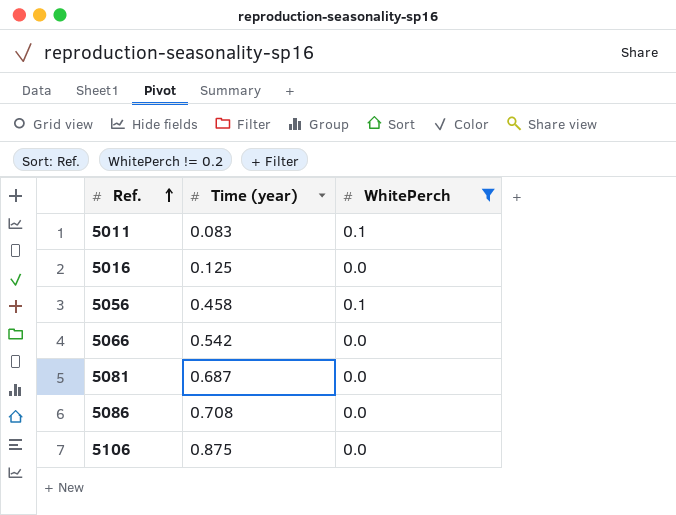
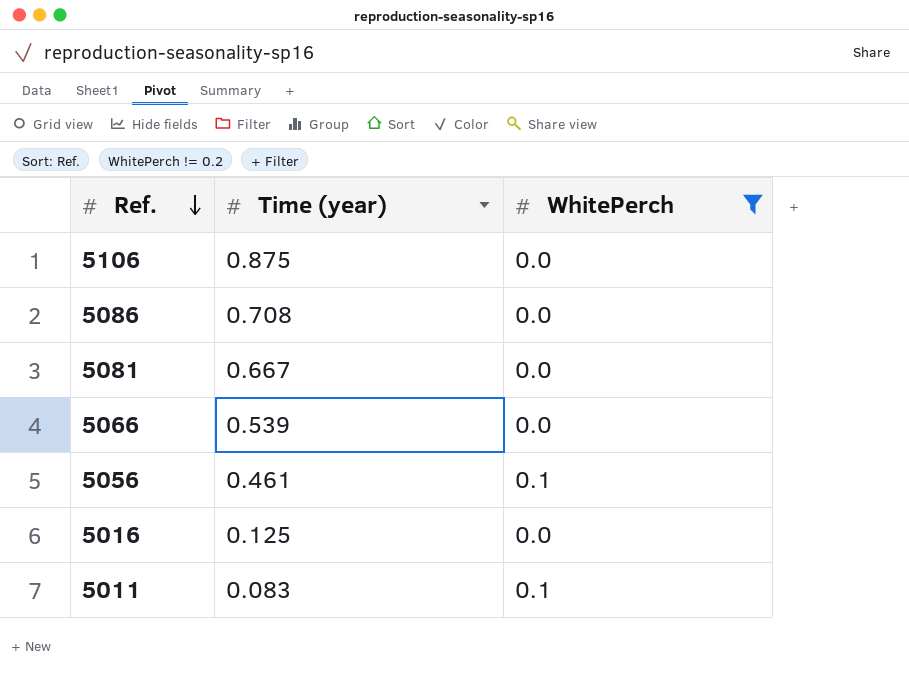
row order: Ref. ascending -> Ref. descending
5081 | Time (year): 0.687 -> 0.667
5066 | Time (year): 0.542 -> 0.539
5056 | Time (year): 0.458 -> 0.461

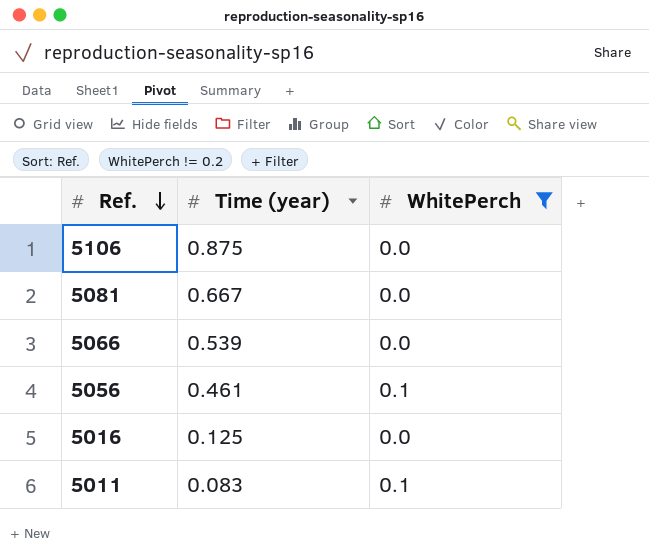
row 5086: 0.708 | 0.0 -> none

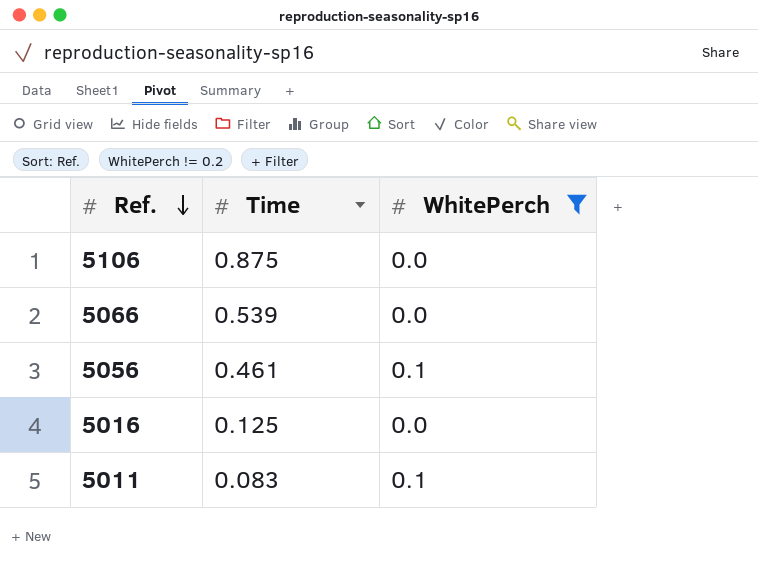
column name: Time (year) -> Time
row 5081: 0.667 | 0.0 -> none

